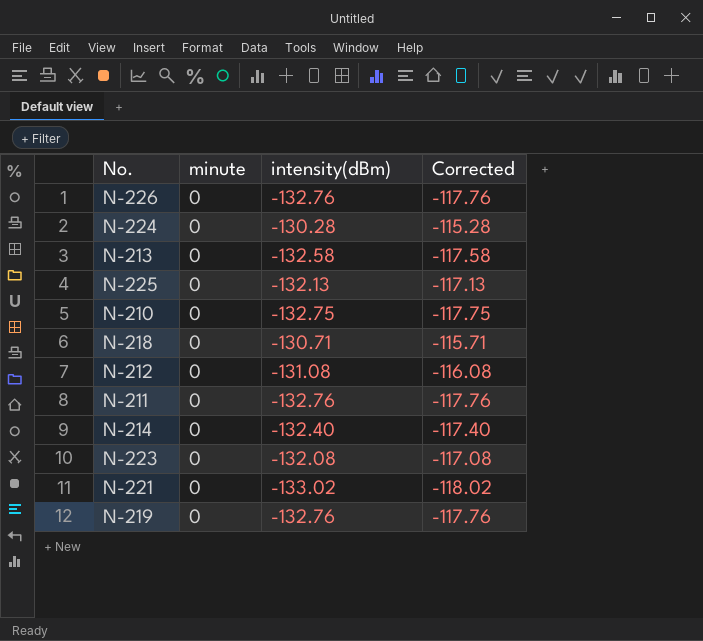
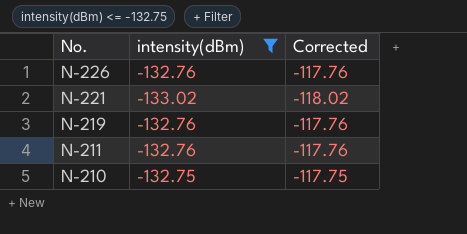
filter: none -> intensity(dBm) <= -132.75
row order: none -> No. descending
column minute | position: 2 -> none

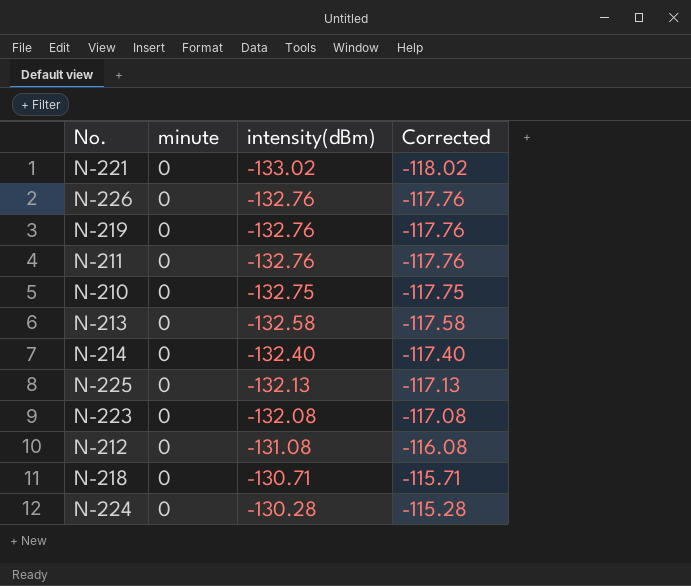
filter: intensity(dBm) <= -132.75 -> none
row order: No. descending -> intensity(dBm) ascending
column minute | position: none -> 2

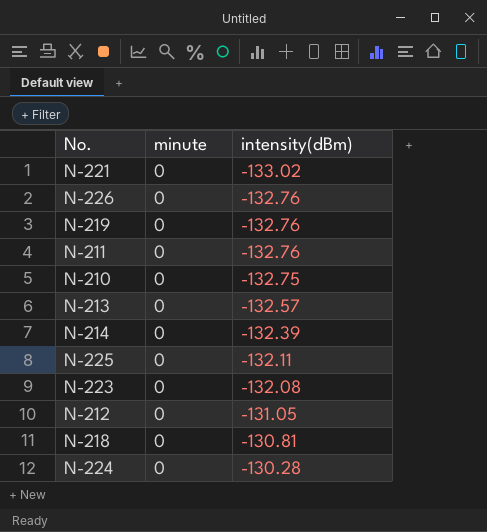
column Corrected | formula: [intensity(dBm)] + 15 -> none
N-213 | intensity(dBm): -132.58 -> -132.57
N-214 | intensity(dBm): -132.40 -> -132.39
N-225 | intensity(dBm): -132.13 -> -132.11
N-212 | intensity(dBm): -131.08 -> -131.05
N-218 | intensity(dBm): -130.71 -> -130.81

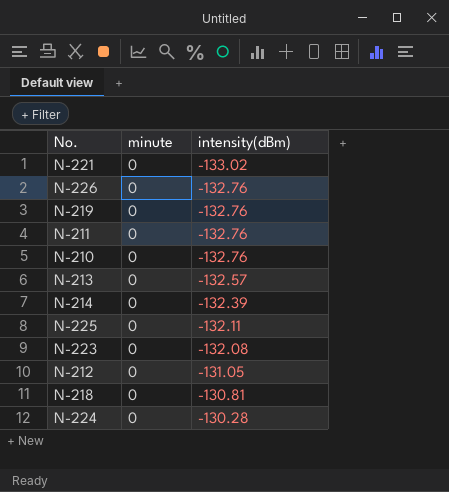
N-210 | intensity(dBm): -132.75 -> -132.76

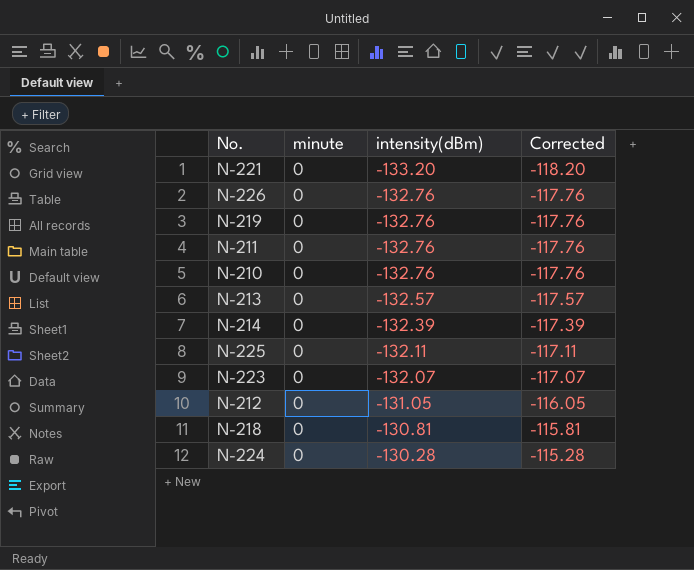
column Corrected | formula: none -> [intensity(dBm)] + 15
N-221 | intensity(dBm): -133.02 -> -133.20
N-223 | intensity(dBm): -132.08 -> -132.07

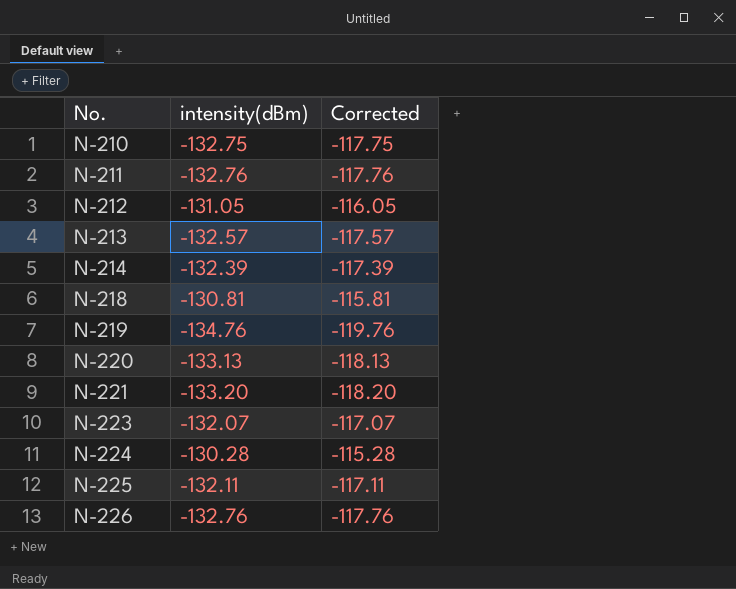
row order: intensity(dBm) ascending -> No. ascending
column minute | position: 2 -> none
N-210 | intensity(dBm): -132.76 -> -132.75
N-210 | Corrected: -117.76 -> -117.75
N-219 | intensity(dBm): -132.76 -> -134.76
N-219 | Corrected: -117.76 -> -119.76
row N-220: none -> -133.13 | -118.13

